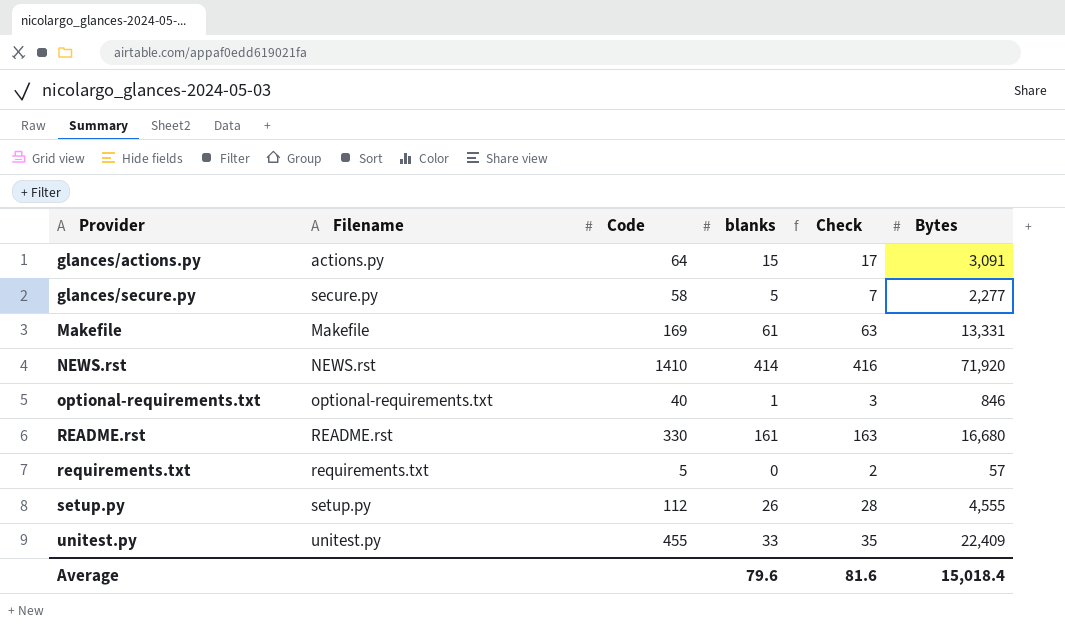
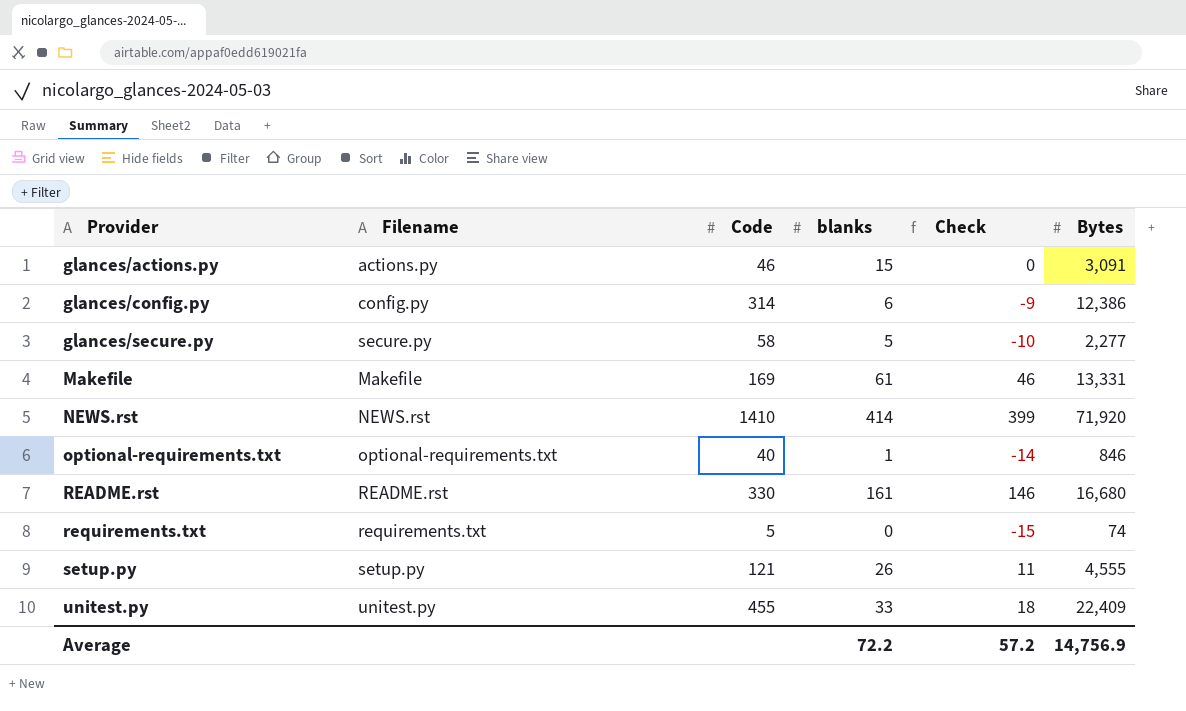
column Check | formula: [blanks] + 2 -> [blanks] - 15
glances/actions.py | Code: 64 -> 46
row glances/config.py: none -> config.py | 314 | 6 | -9 | 12,386
requirements.txt | Bytes: 57 -> 74
setup.py | Code: 112 -> 121
Average | blanks: 79.6 -> 72.2
Average | Check: 81.6 -> 57.2
Average | Bytes: 15,018.4 -> 14,756.9

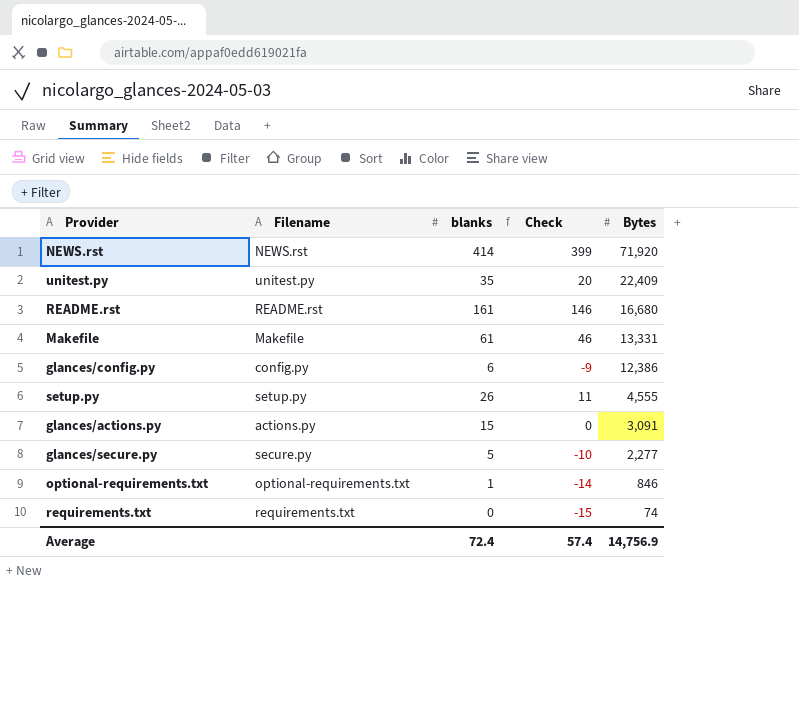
row order: Provider ascending -> Bytes descending
column Code | position: 3 -> none
unitest.py | blanks: 33 -> 35
unitest.py | Check: 18 -> 20
Average | blanks: 72.2 -> 72.4
Average | Check: 57.2 -> 57.4

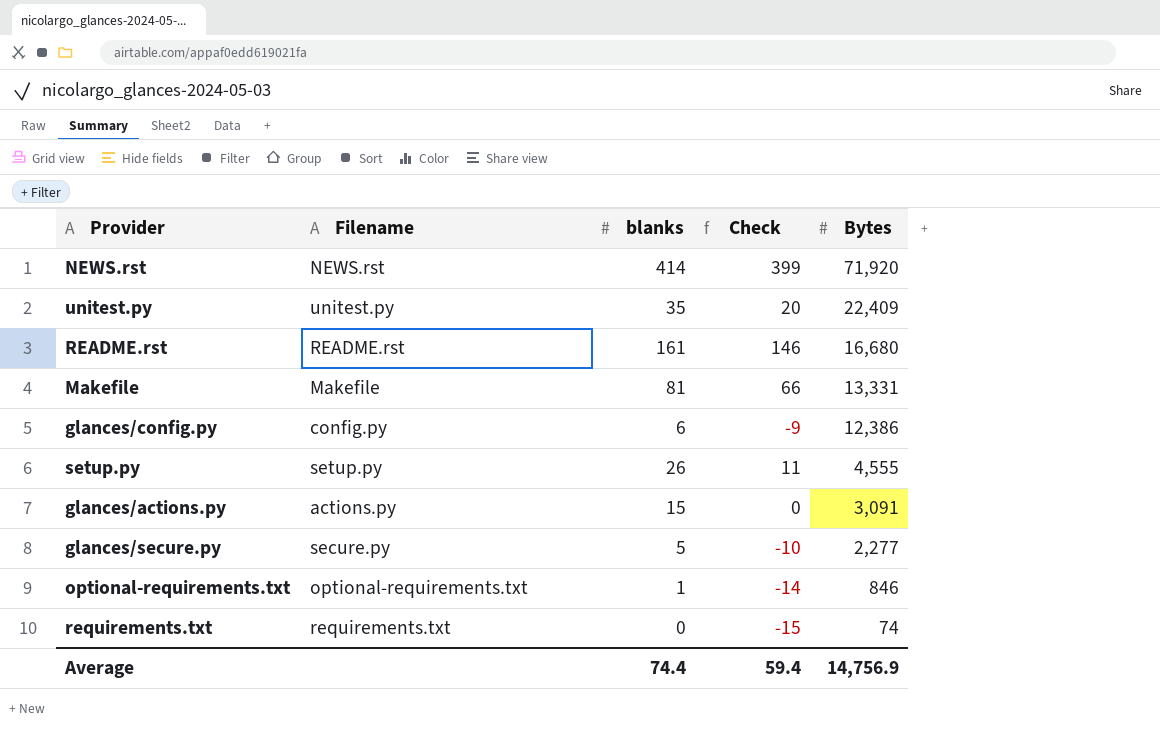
Makefile | blanks: 61 -> 81
Makefile | Check: 46 -> 66
Average | blanks: 72.4 -> 74.4
Average | Check: 57.4 -> 59.4

